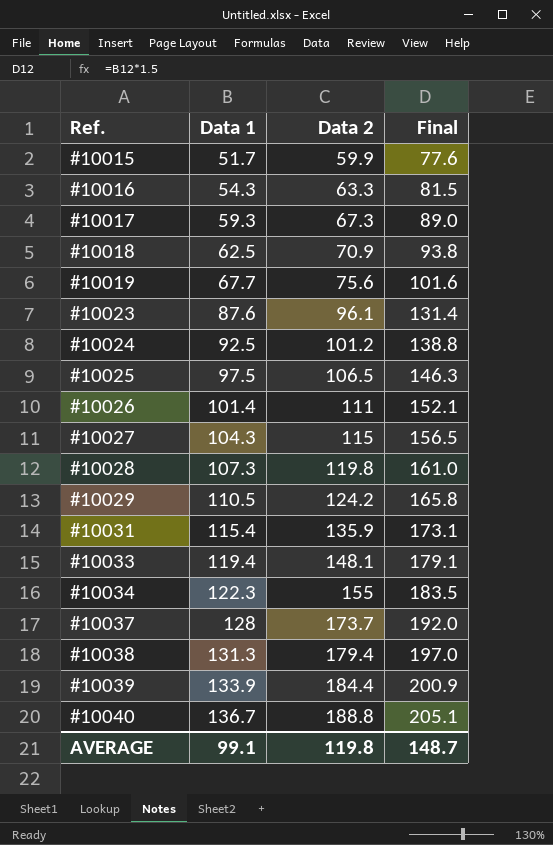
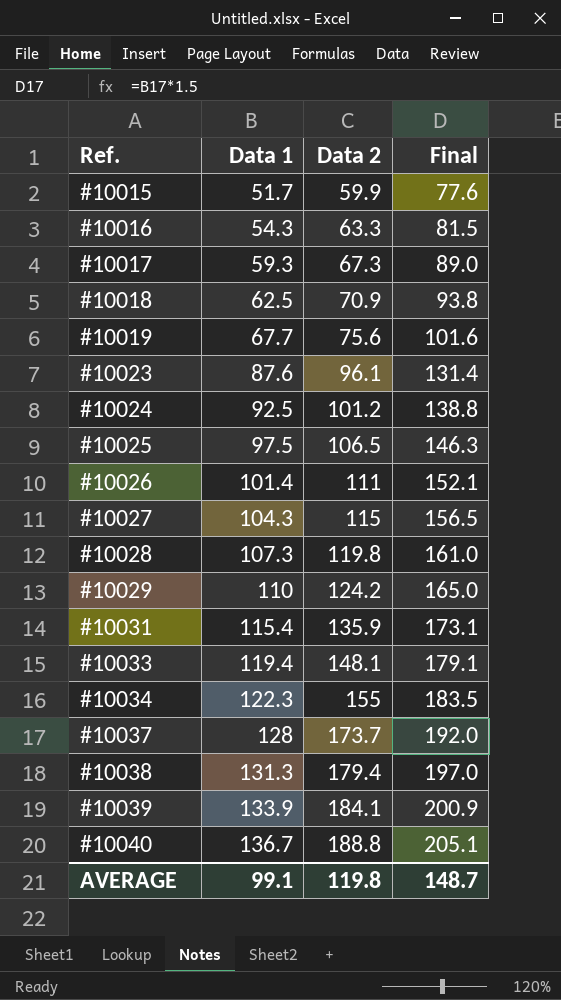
#10029 | Data 1: 110.5 -> 110
#10029 | Final: 165.8 -> 165.0
#10039 | Data 2: 184.4 -> 184.1

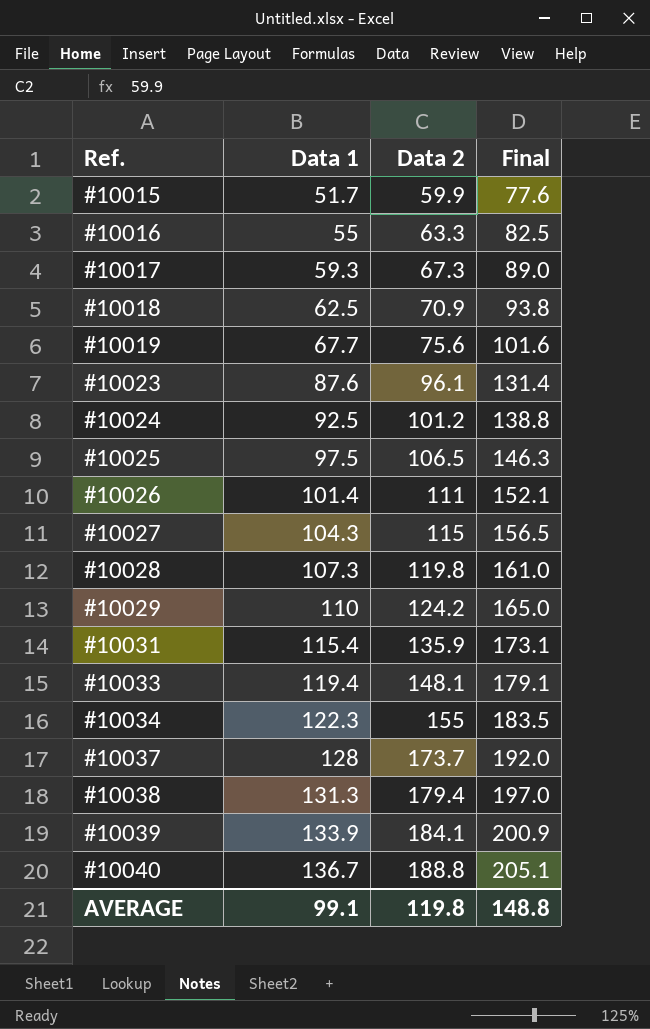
#10016 | Data 1: 54.3 -> 55
#10016 | Final: 81.5 -> 82.5
AVERAGE | Final: 148.7 -> 148.8

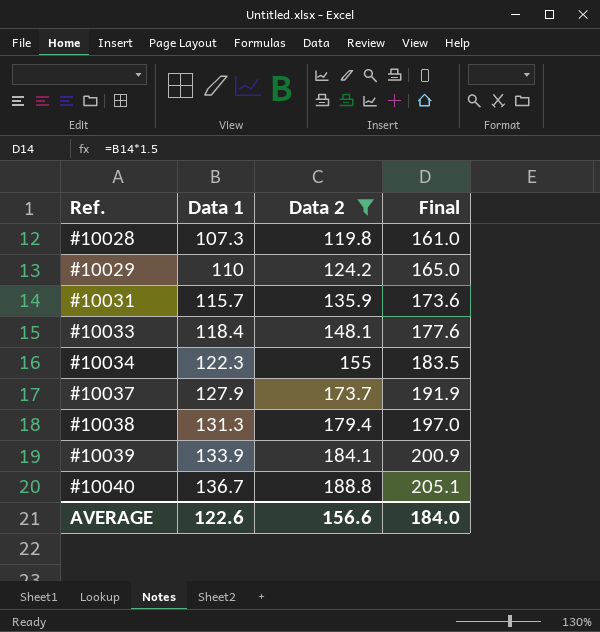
filter: none -> Data 2 >= 119.8
#10031 | Data 1: 115.4 -> 115.7
#10031 | Final: 173.1 -> 173.6
#10033 | Data 1: 119.4 -> 118.4
#10033 | Final: 179.1 -> 177.6
#10037 | Data 1: 128 -> 127.9
#10037 | Final: 192.0 -> 191.9
AVERAGE | Data 1: 99.1 -> 122.6
AVERAGE | Data 2: 119.8 -> 156.6
AVERAGE | Final: 148.8 -> 184.0

